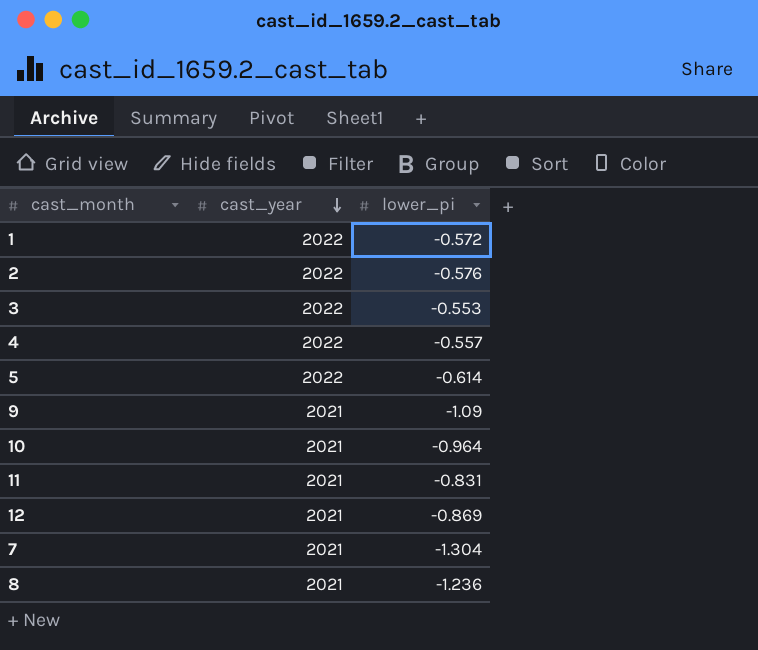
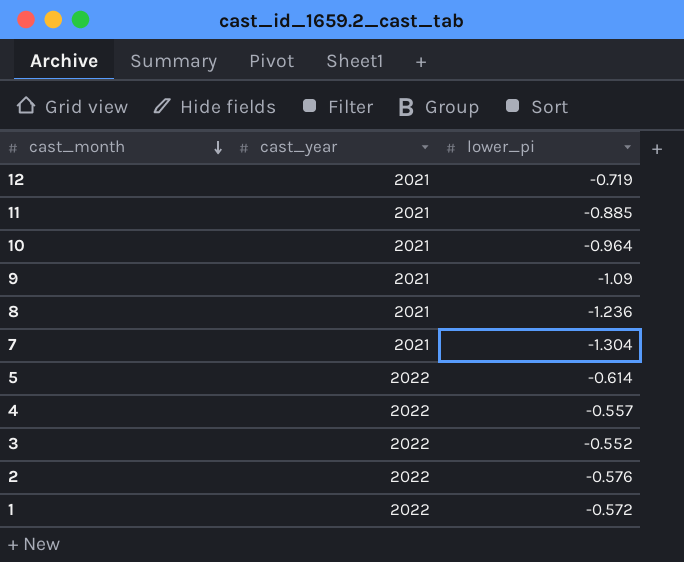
row order: cast_year descending -> cast_month descending
12 | lower_pi: -0.869 -> -0.719
11 | lower_pi: -0.831 -> -0.885
3 | lower_pi: -0.553 -> -0.552

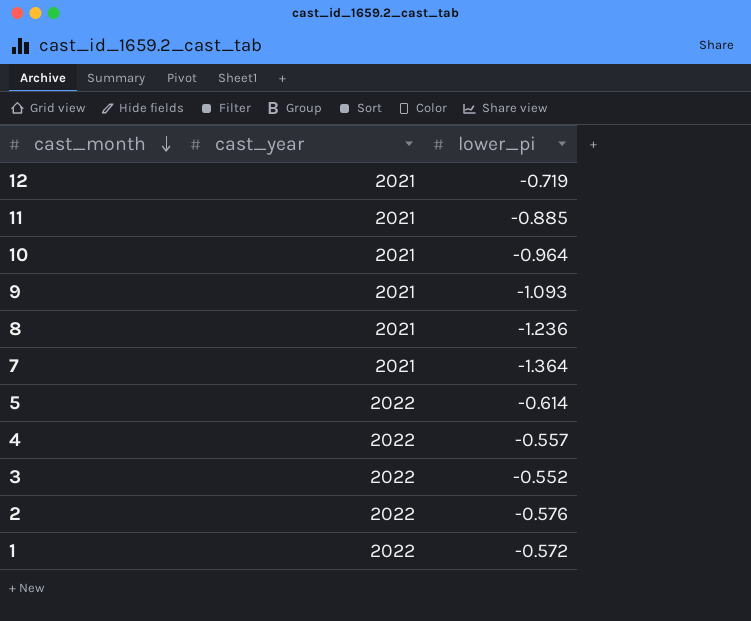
9 | lower_pi: -1.09 -> -1.093
7 | lower_pi: -1.304 -> -1.364

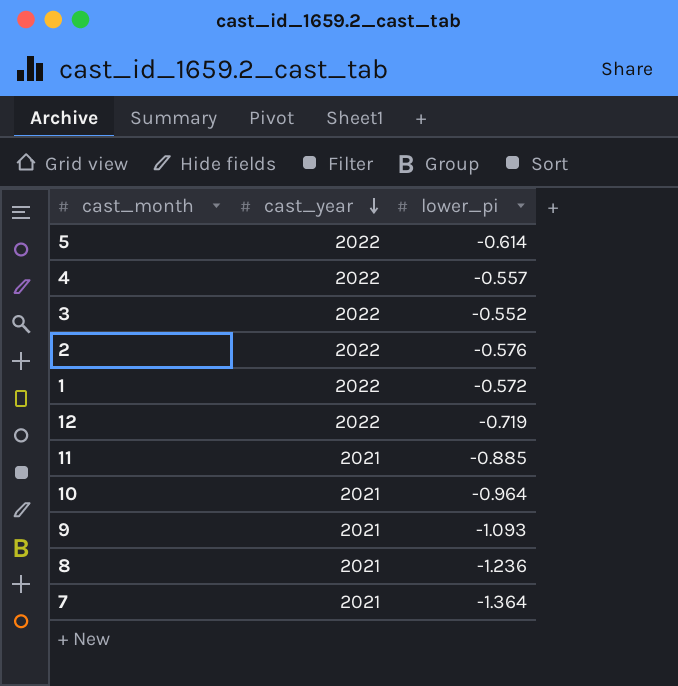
row order: cast_month descending -> cast_year descending
12 | cast_year: 2021 -> 2022

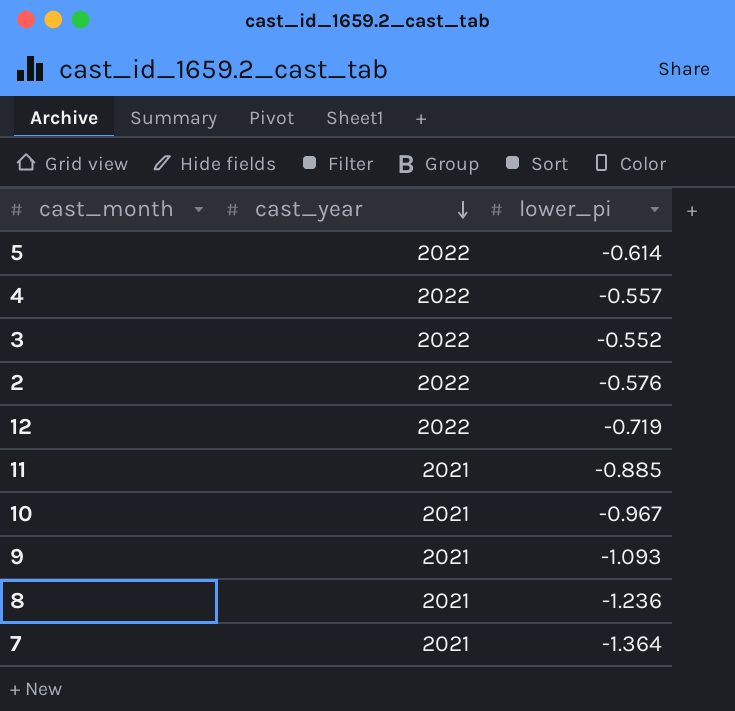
row 1: 2022 | -0.572 -> none
10 | lower_pi: -0.964 -> -0.967

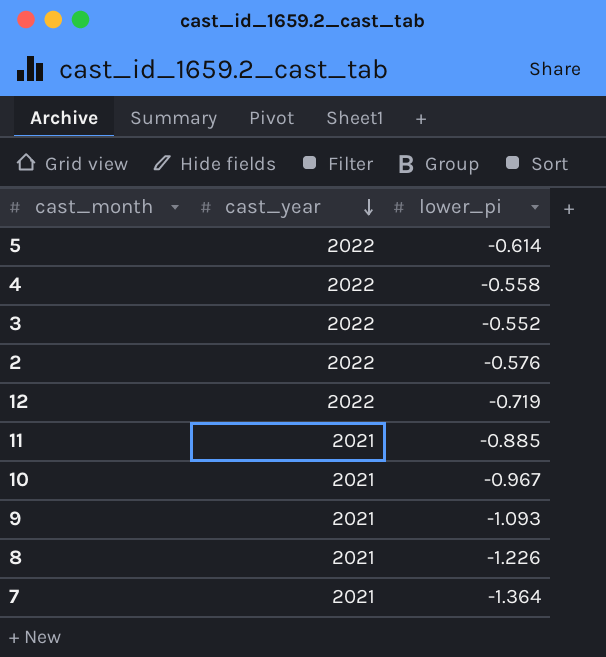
4 | lower_pi: -0.557 -> -0.558
8 | lower_pi: -1.236 -> -1.226

